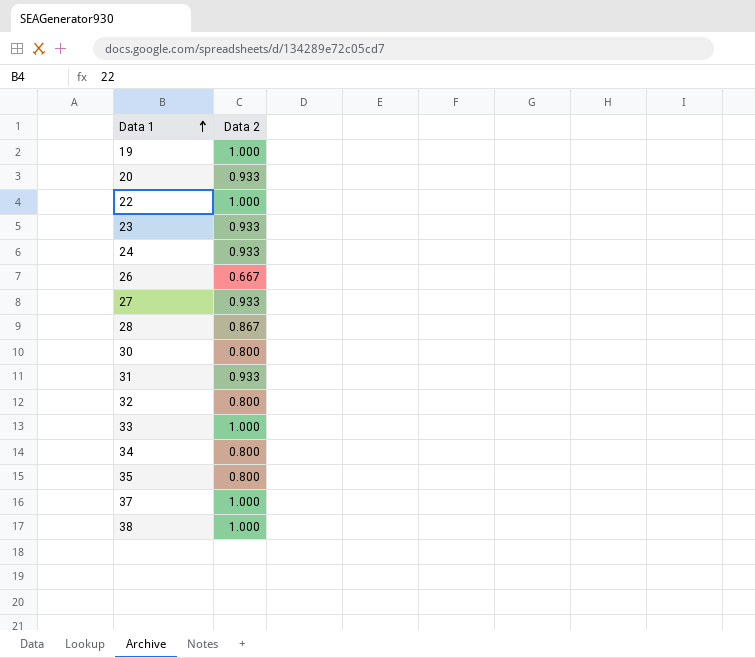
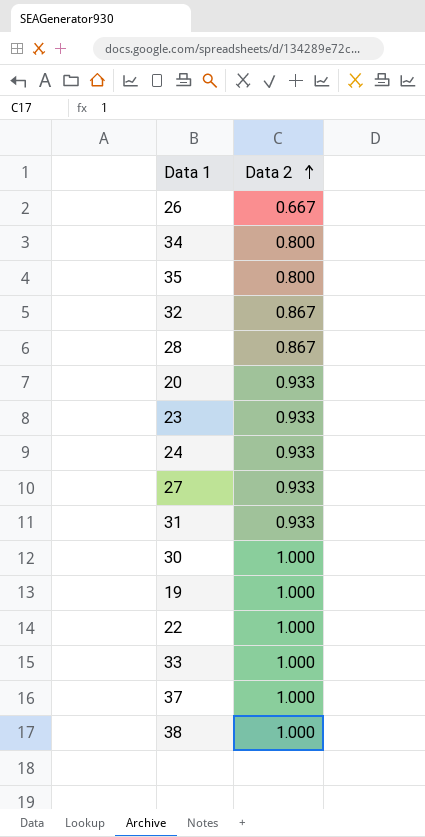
row order: Data 1 ascending -> Data 2 ascending
32 | Data 2: 0.800 -> 0.867
30 | Data 2: 0.800 -> 1.000

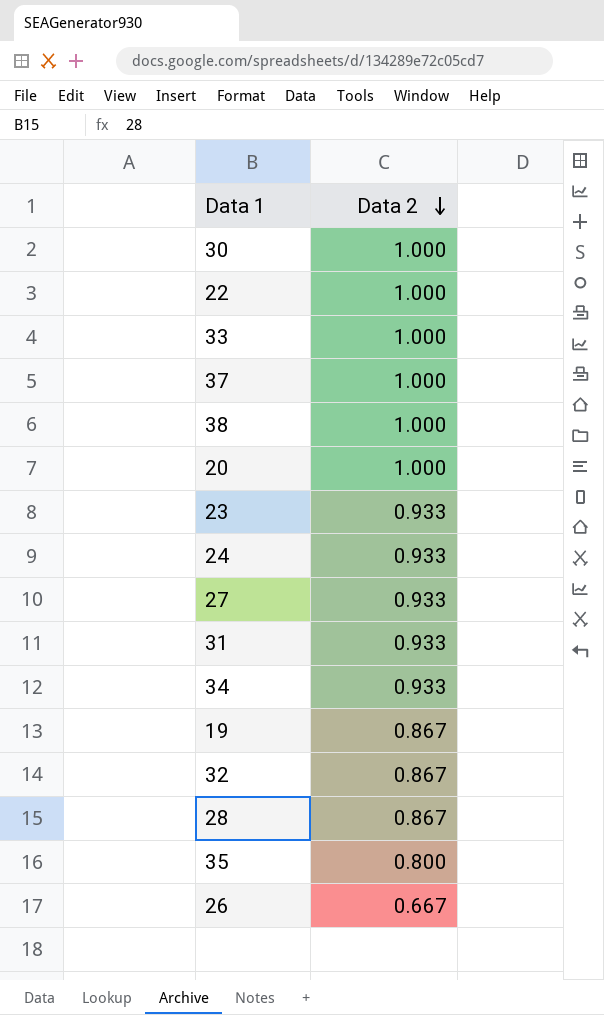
row order: Data 2 ascending -> Data 2 descending
20 | Data 2: 0.933 -> 1.000
34 | Data 2: 0.800 -> 0.933
19 | Data 2: 1.000 -> 0.867

